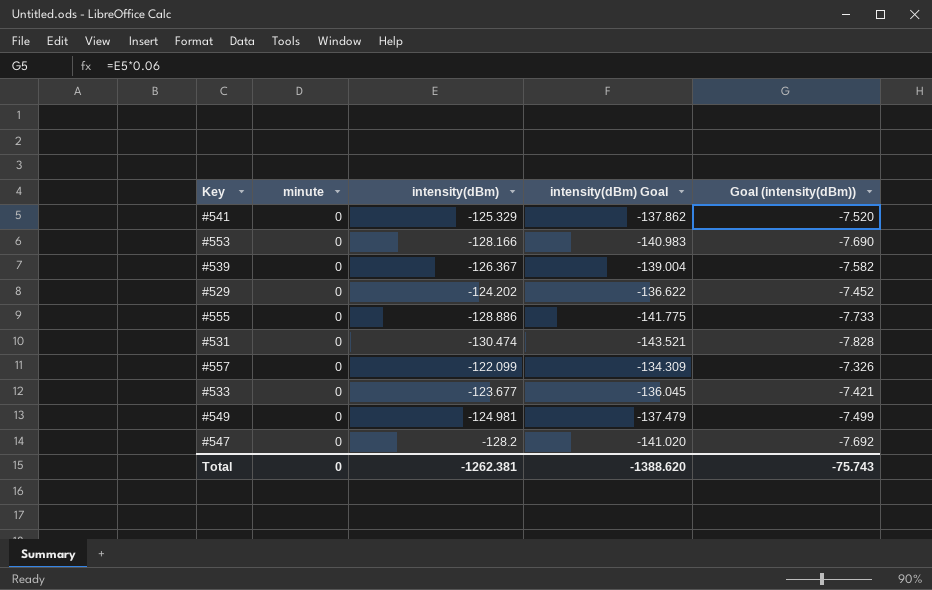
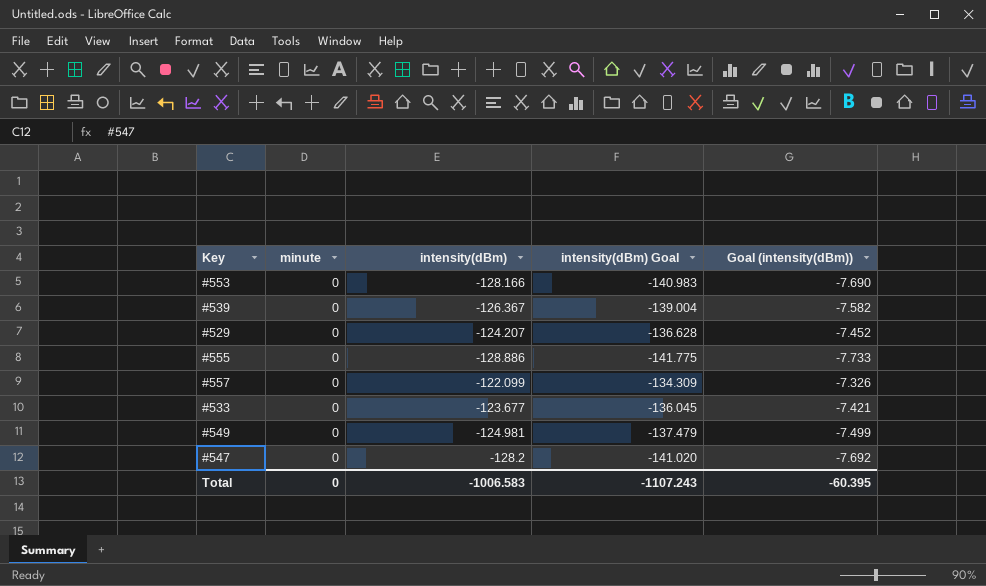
row #541: 0 | -125.329 | -137.862 | -7.520 -> none
row #531: 0 | -130.474 | -143.521 | -7.828 -> none
#529 | intensity(dBm): -124.202 -> -124.207
#529 | intensity(dBm) Goal: -136.622 -> -136.628
Total | intensity(dBm): -1262.381 -> -1006.583
Total | intensity(dBm) Goal: -1388.620 -> -1107.243
Total | Goal (intensity(dBm)): -75.743 -> -60.395

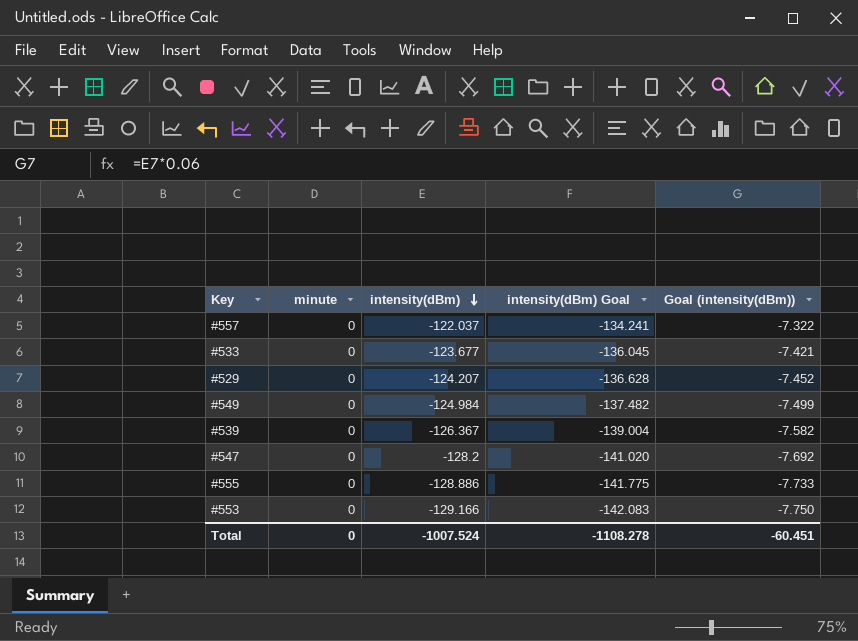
row order: none -> intensity(dBm) descending
#557 | intensity(dBm): -122.099 -> -122.037
#557 | intensity(dBm) Goal: -134.309 -> -134.241
#557 | Goal (intensity(dBm)): -7.326 -> -7.322
#549 | intensity(dBm): -124.981 -> -124.984
#549 | intensity(dBm) Goal: -137.479 -> -137.482
#553 | intensity(dBm): -128.166 -> -129.166
#553 | intensity(dBm) Goal: -140.983 -> -142.083
#553 | Goal (intensity(dBm)): -7.690 -> -7.750
Total | intensity(dBm): -1006.583 -> -1007.524
Total | intensity(dBm) Goal: -1107.243 -> -1108.278
Total | Goal (intensity(dBm)): -60.395 -> -60.451

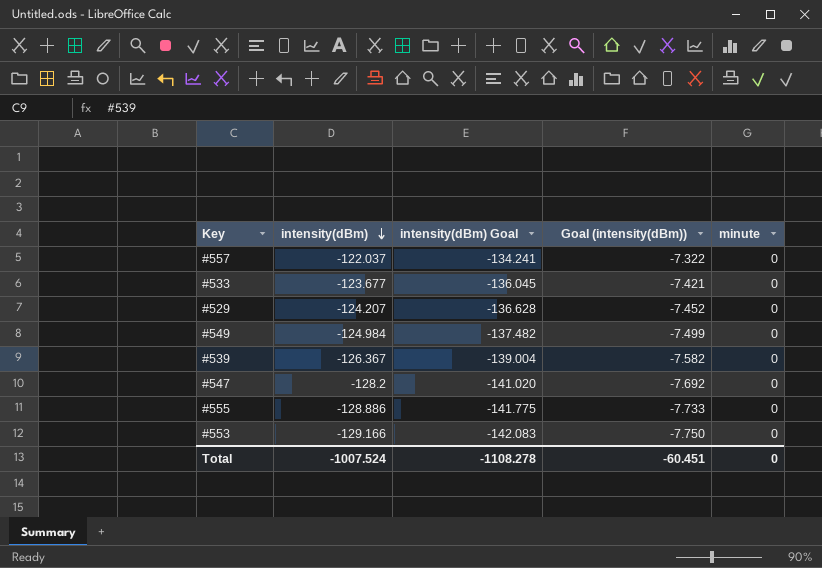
column minute | position: 2 -> 5

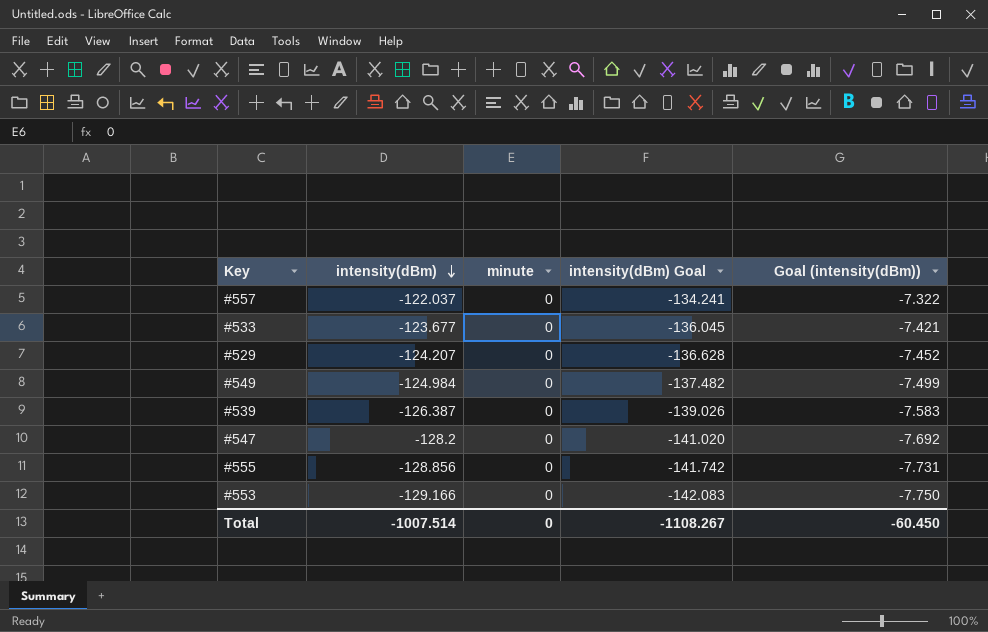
column minute | position: 5 -> 3
#539 | intensity(dBm): -126.367 -> -126.387
#539 | intensity(dBm) Goal: -139.004 -> -139.026
#539 | Goal (intensity(dBm)): -7.582 -> -7.583
#555 | intensity(dBm): -128.886 -> -128.856
#555 | intensity(dBm) Goal: -141.775 -> -141.742
#555 | Goal (intensity(dBm)): -7.733 -> -7.731
Total | intensity(dBm): -1007.524 -> -1007.514
Total | intensity(dBm) Goal: -1108.278 -> -1108.267
Total | Goal (intensity(dBm)): -60.451 -> -60.450

